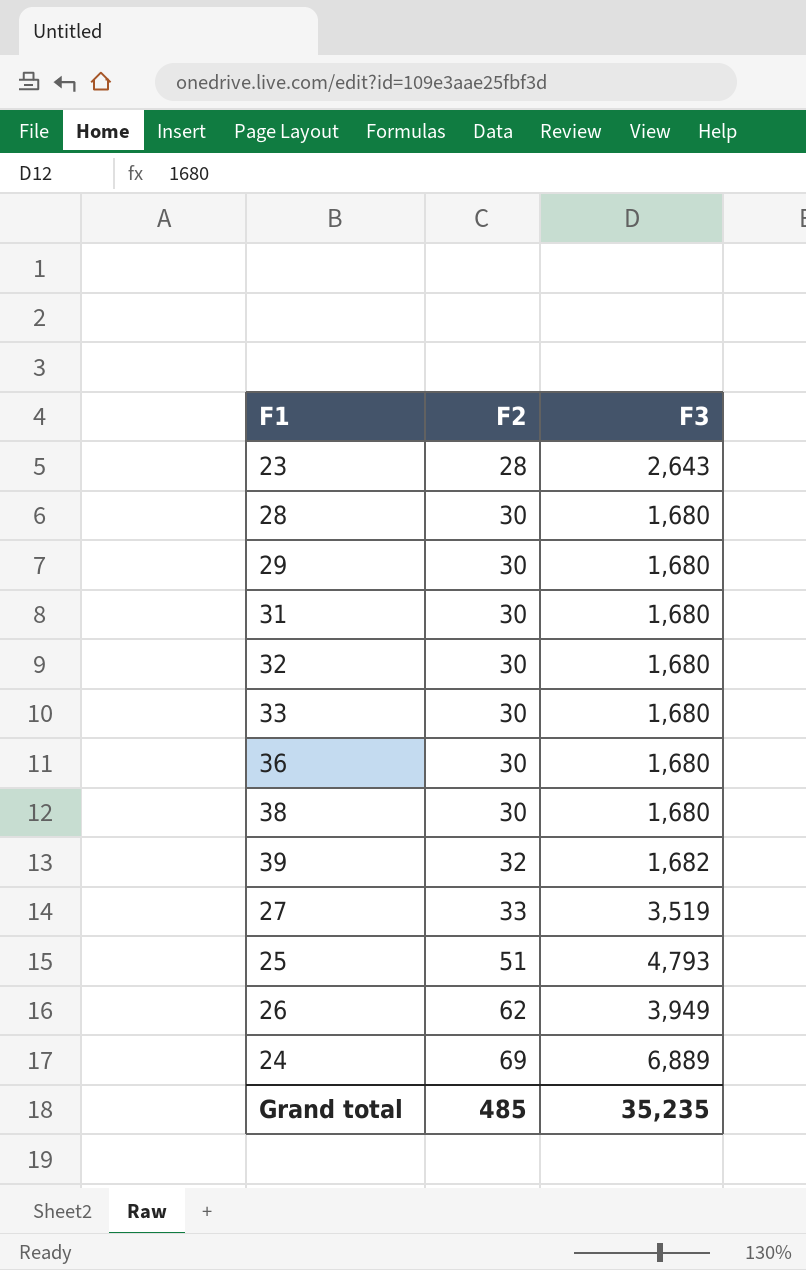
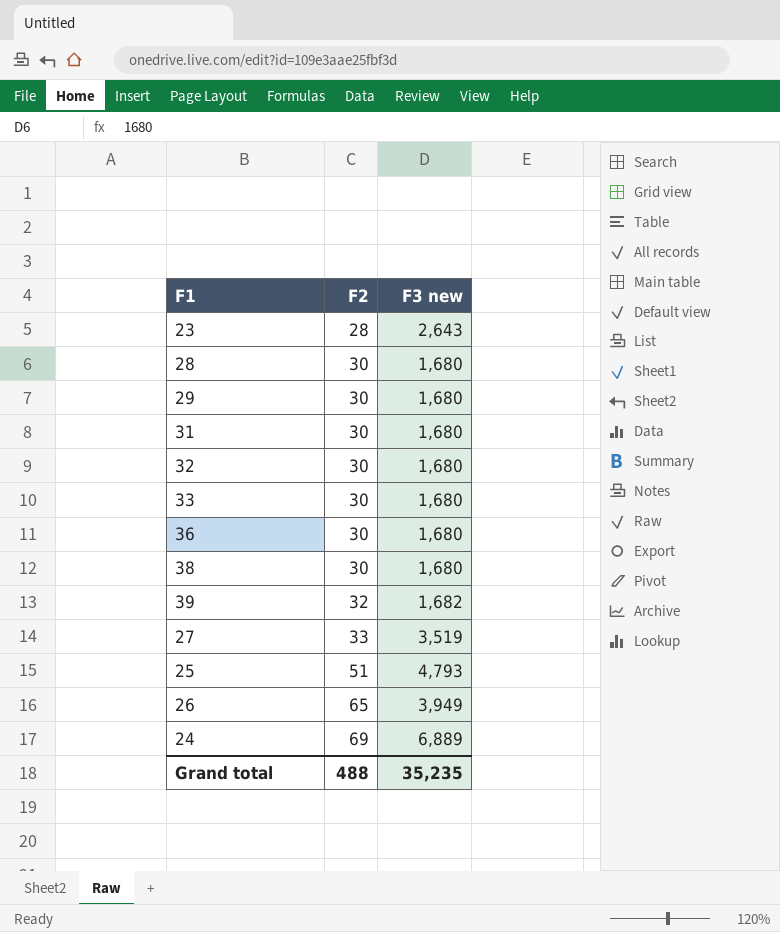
column name: F3 -> F3 new
26 | F2: 62 -> 65
Grand total | F2: 485 -> 488

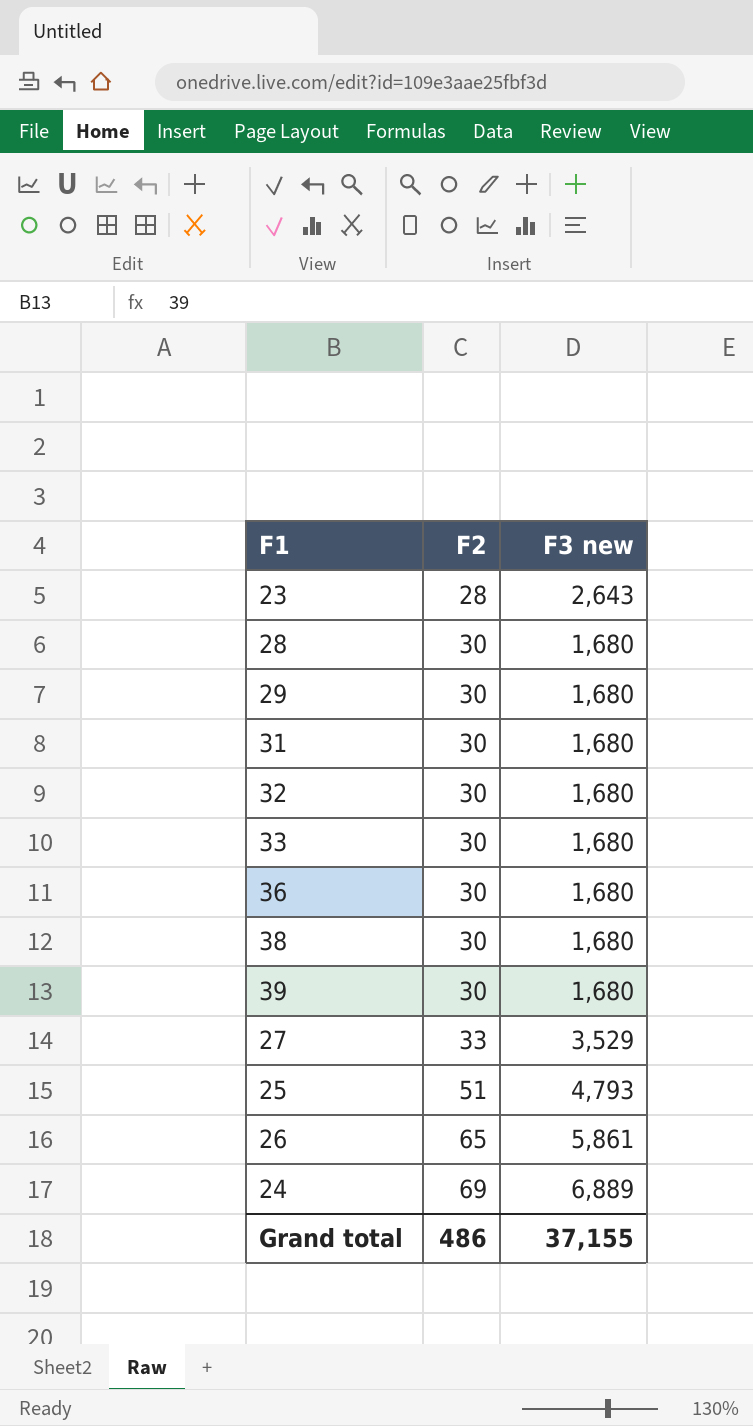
39 | F2: 32 -> 30
39 | F3 new: 1,682 -> 1,680
27 | F3 new: 3,519 -> 3,529
26 | F3 new: 3,949 -> 5,861
Grand total | F2: 488 -> 486
Grand total | F3 new: 35,235 -> 37,155

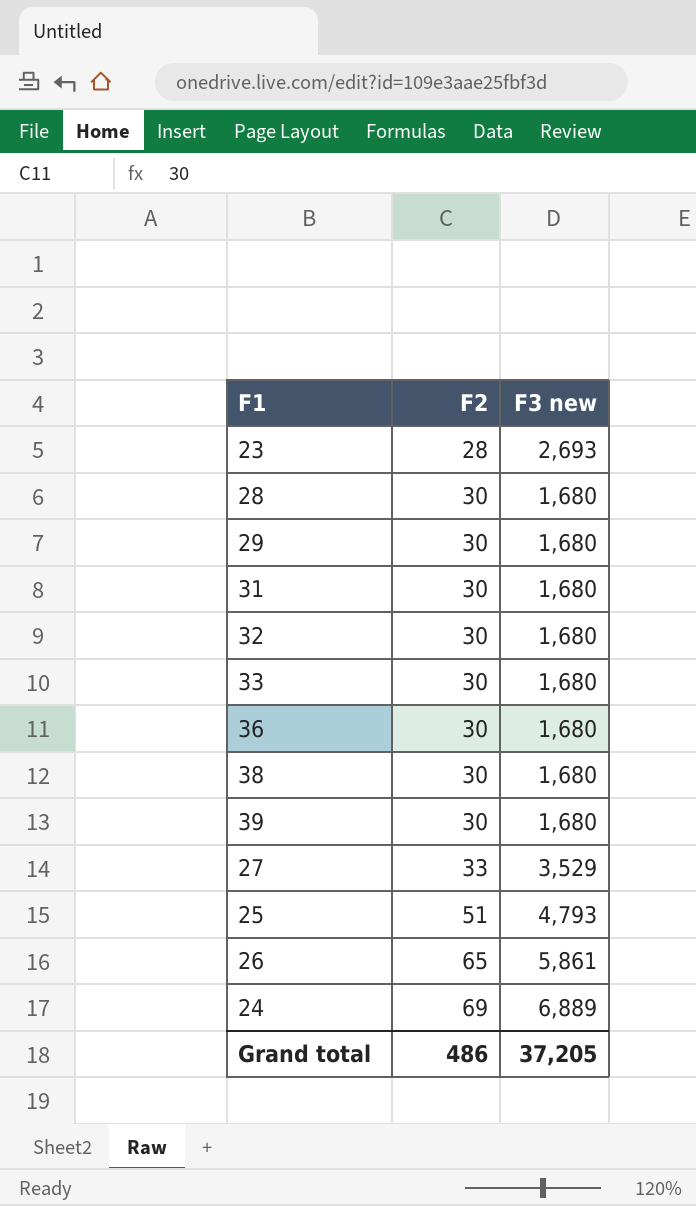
23 | F3 new: 2,643 -> 2,693
Grand total | F3 new: 37,155 -> 37,205

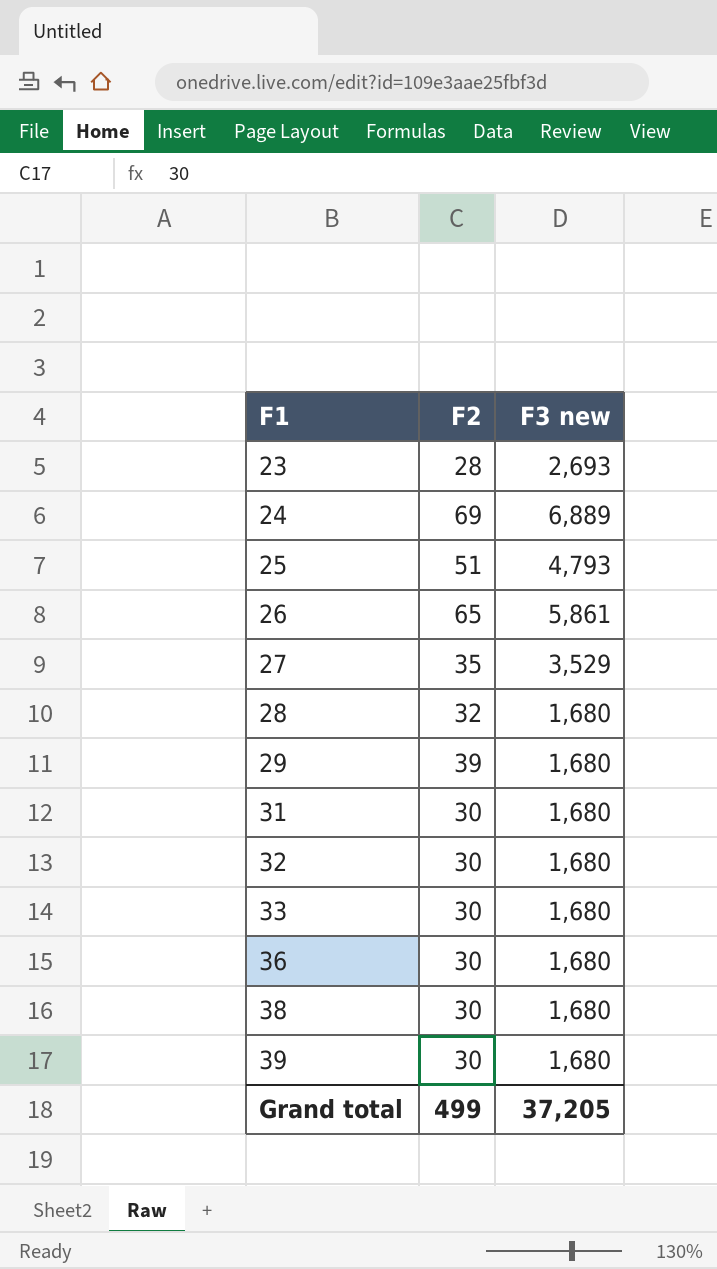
row order: F2 ascending -> F1 ascending
27 | F2: 33 -> 35
28 | F2: 30 -> 32
29 | F2: 30 -> 39
Grand total | F2: 486 -> 499

